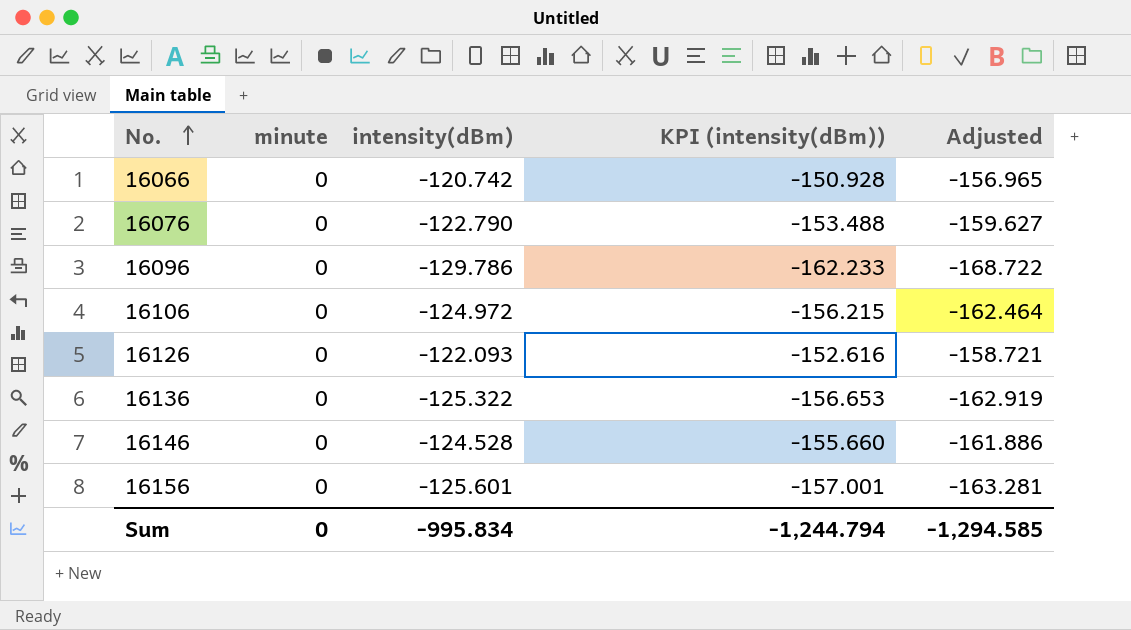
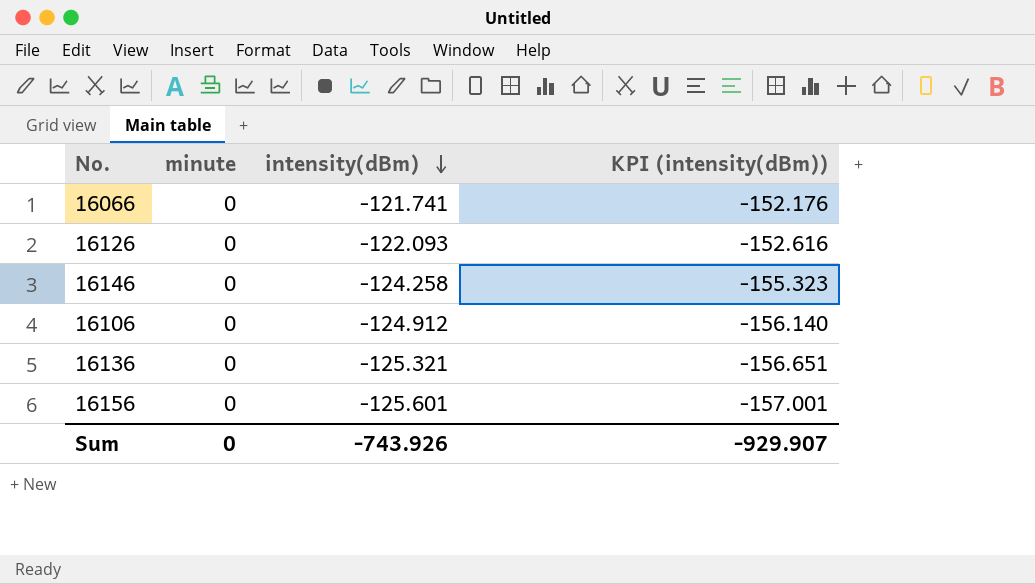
row order: No. ascending -> intensity(dBm) descending
column Adjusted | formula: [intensity(dBm)] * 1.3 -> none
row 16076: 0 | -122.790 | -153.488 | -159.627 -> none
row 16096: 0 | -129.786 | -162.233 | -168.722 -> none
16066 | intensity(dBm): -120.742 -> -121.741
16066 | KPI (intensity(dBm)): -150.928 -> -152.176
16146 | intensity(dBm): -124.528 -> -124.258
16146 | KPI (intensity(dBm)): -155.660 -> -155.323
16106 | intensity(dBm): -124.972 -> -124.912
16106 | KPI (intensity(dBm)): -156.215 -> -156.140
16136 | intensity(dBm): -125.322 -> -125.321
16136 | KPI (intensity(dBm)): -156.653 -> -156.651
Sum | intensity(dBm): -995.834 -> -743.926
Sum | KPI (intensity(dBm)): -1,244.794 -> -929.907

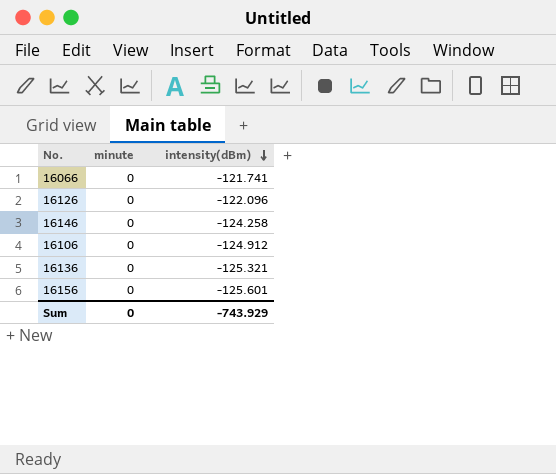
column KPI (intensity(dBm)) | formula: [intensity(dBm)] * 1.25 -> none
16126 | intensity(dBm): -122.093 -> -122.096
Sum | intensity(dBm): -743.926 -> -743.929

